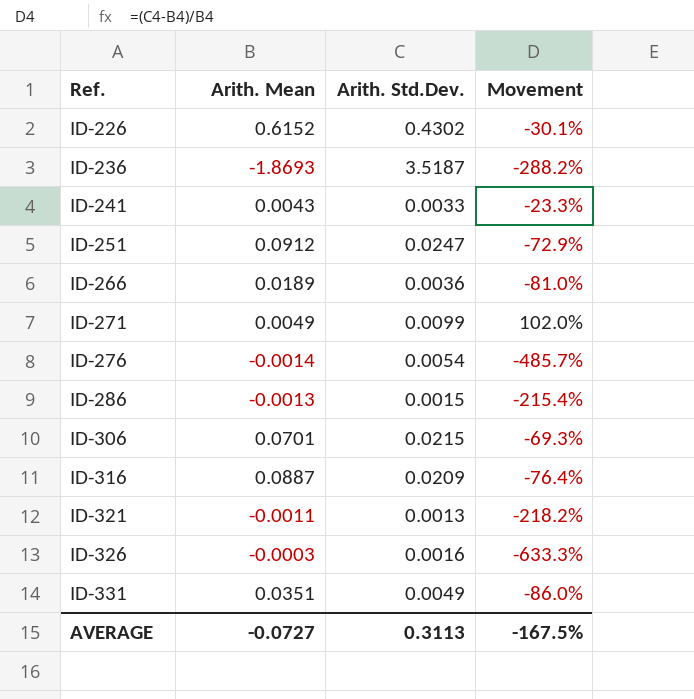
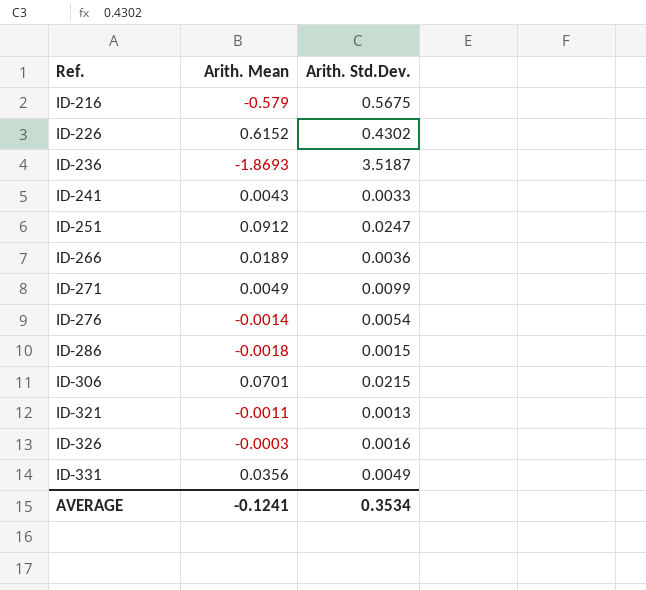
column Movement | formula: ([Arith. Std.Dev.] - [Arith. Mean]) / [Arith. Mean] -> none
row ID-316: 0.0887 | 0.0209 | -76.4% -> none
row ID-216: none -> -0.579 | 0.5675
ID-286 | Arith. Mean: -0.0013 -> -0.0018
ID-331 | Arith. Mean: 0.0351 -> 0.0356
AVERAGE | Arith. Mean: -0.0727 -> -0.1241
AVERAGE | Arith. Std.Dev.: 0.3113 -> 0.3534

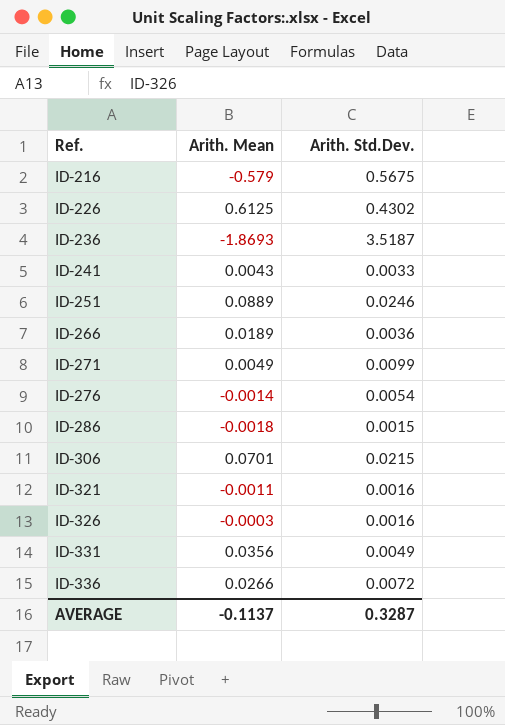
ID-226 | Arith. Mean: 0.6152 -> 0.6125
ID-251 | Arith. Mean: 0.0912 -> 0.0889
ID-251 | Arith. Std.Dev.: 0.0247 -> 0.0246
ID-321 | Arith. Std.Dev.: 0.0013 -> 0.0016
row ID-336: none -> 0.0266 | 0.0072
AVERAGE | Arith. Mean: -0.1241 -> -0.1137
AVERAGE | Arith. Std.Dev.: 0.3534 -> 0.3287

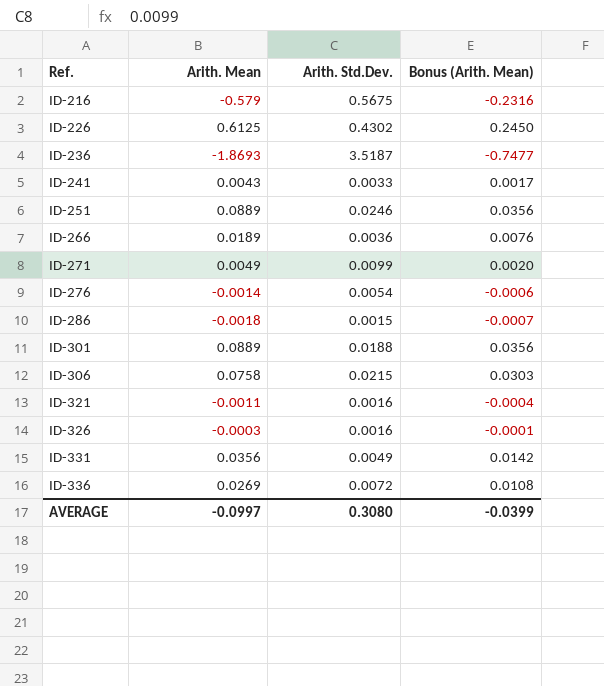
column Bonus (Arith. Mean) | formula: none -> [Arith. Mean] * 0.4
row ID-301: none -> 0.0889 | 0.0188 | 0.0356
ID-306 | Arith. Mean: 0.0701 -> 0.0758
ID-336 | Arith. Mean: 0.0266 -> 0.0269
AVERAGE | Arith. Mean: -0.1137 -> -0.0997
AVERAGE | Arith. Std.Dev.: 0.3287 -> 0.3080

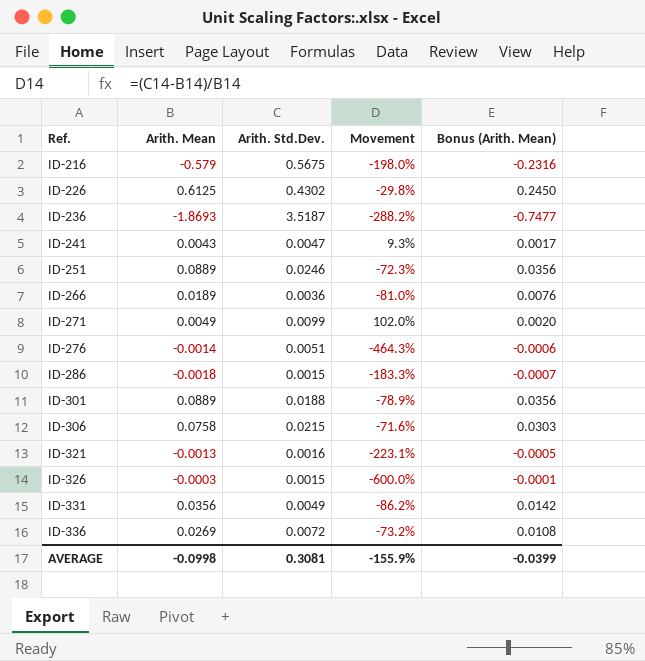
column Movement | formula: none -> ([Arith. Std.Dev.] - [Arith. Mean]) / [Arith. Mean]
ID-241 | Arith. Std.Dev.: 0.0033 -> 0.0047
ID-276 | Arith. Std.Dev.: 0.0054 -> 0.0051
ID-321 | Arith. Mean: -0.0011 -> -0.0013
ID-321 | Bonus (Arith. Mean): -0.0004 -> -0.0005
ID-326 | Arith. Std.Dev.: 0.0016 -> 0.0015
AVERAGE | Arith. Mean: -0.0997 -> -0.0998
AVERAGE | Arith. Std.Dev.: 0.3080 -> 0.3081

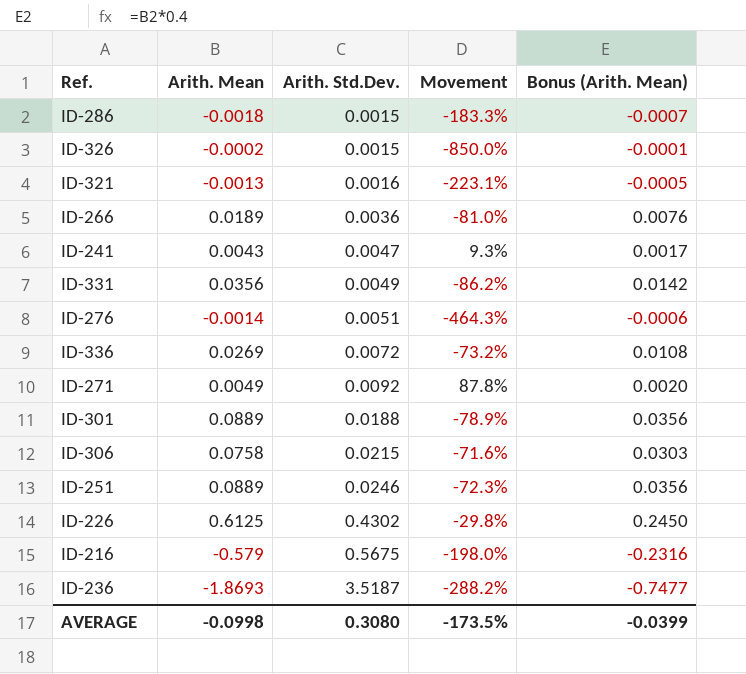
row order: Ref. ascending -> Arith. Std.Dev. ascending
ID-326 | Arith. Mean: -0.0003 -> -0.0002
ID-326 | Movement: -600.0% -> -850.0%
ID-271 | Arith. Std.Dev.: 0.0099 -> 0.0092
ID-271 | Movement: 102.0% -> 87.8%
AVERAGE | Arith. Std.Dev.: 0.3081 -> 0.3080
AVERAGE | Movement: -155.9% -> -173.5%

